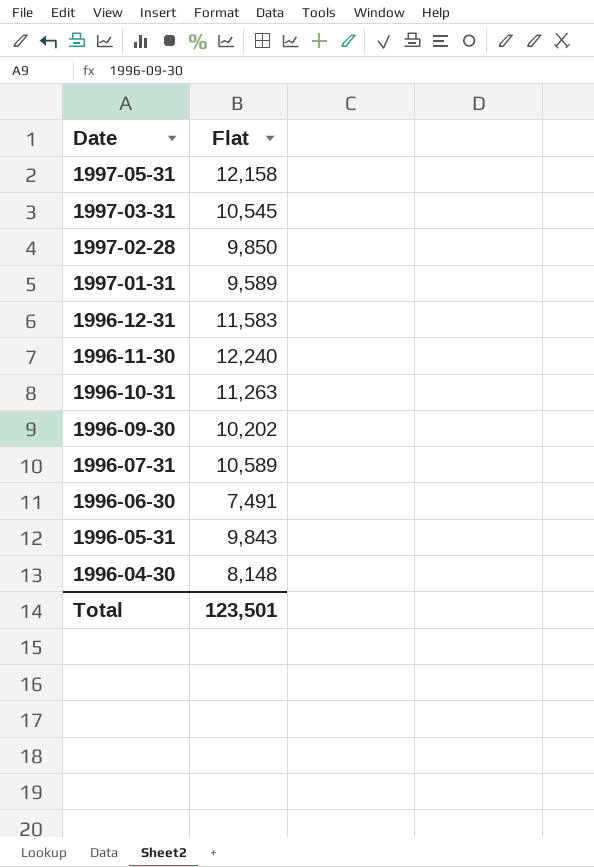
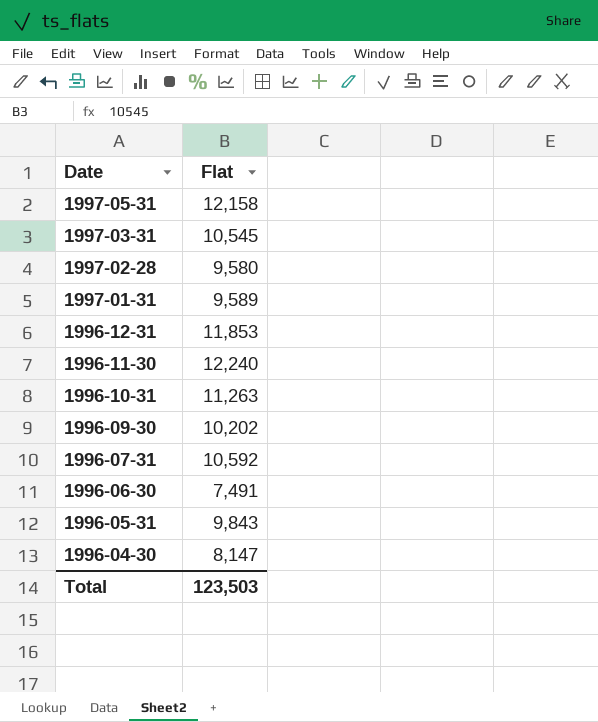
1997-02-28 | Flat: 9,850 -> 9,580
1996-12-31 | Flat: 11,583 -> 11,853
1996-07-31 | Flat: 10,589 -> 10,592
1996-04-30 | Flat: 8,148 -> 8,147
Total | Flat: 123,501 -> 123,503

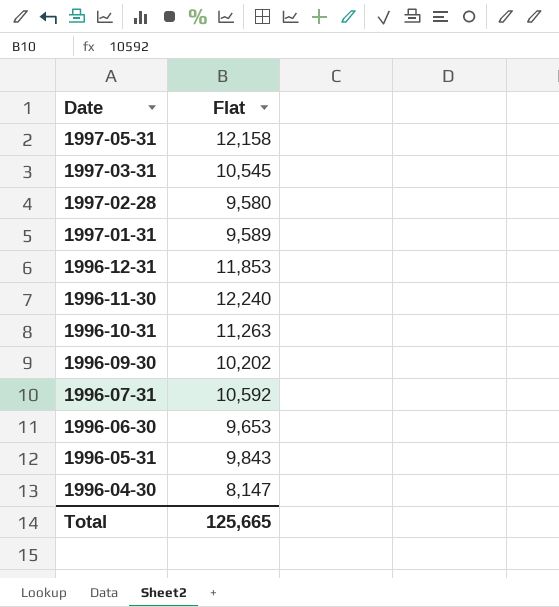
1996-06-30 | Flat: 7,491 -> 9,653
Total | Flat: 123,503 -> 125,665

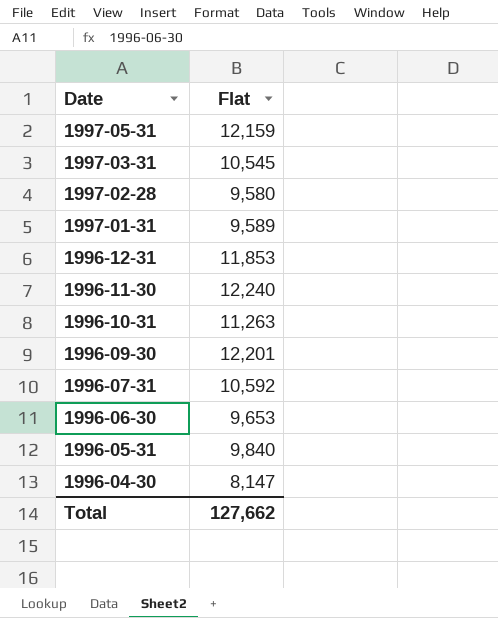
1997-05-31 | Flat: 12,158 -> 12,159
1996-09-30 | Flat: 10,202 -> 12,201
1996-05-31 | Flat: 9,843 -> 9,840
Total | Flat: 125,665 -> 127,662

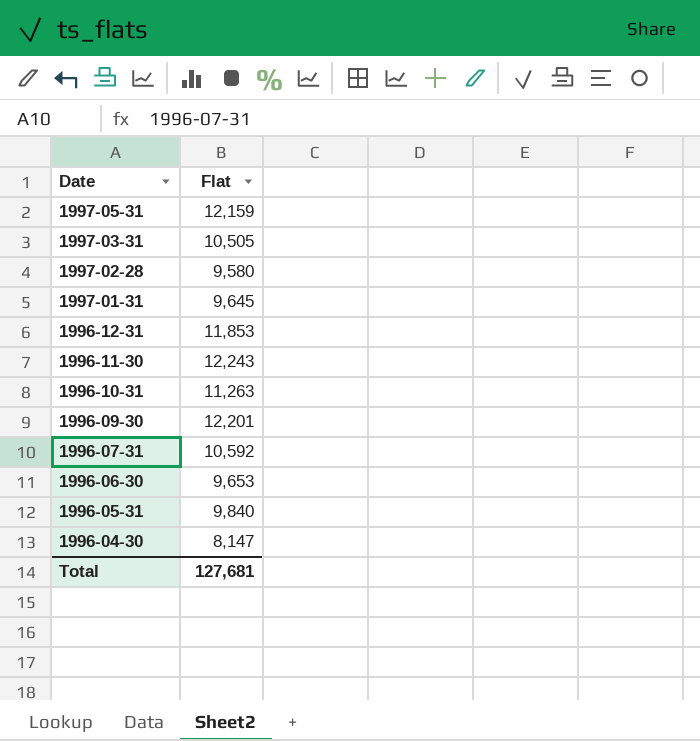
1997-03-31 | Flat: 10,545 -> 10,505
1997-01-31 | Flat: 9,589 -> 9,645
1996-11-30 | Flat: 12,240 -> 12,243
Total | Flat: 127,662 -> 127,681

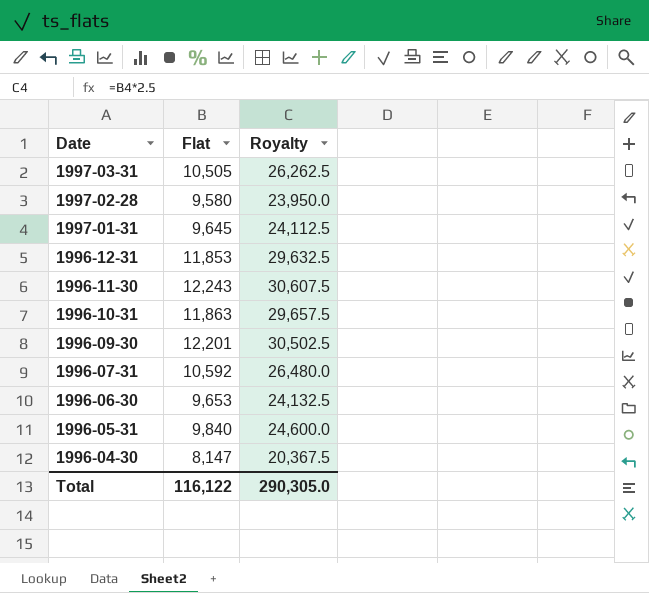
column Royalty | formula: none -> [Flat] * 2.5
row 1997-05-31: 12,159 -> none
1996-10-31 | Flat: 11,263 -> 11,863
Total | Flat: 127,681 -> 116,122

